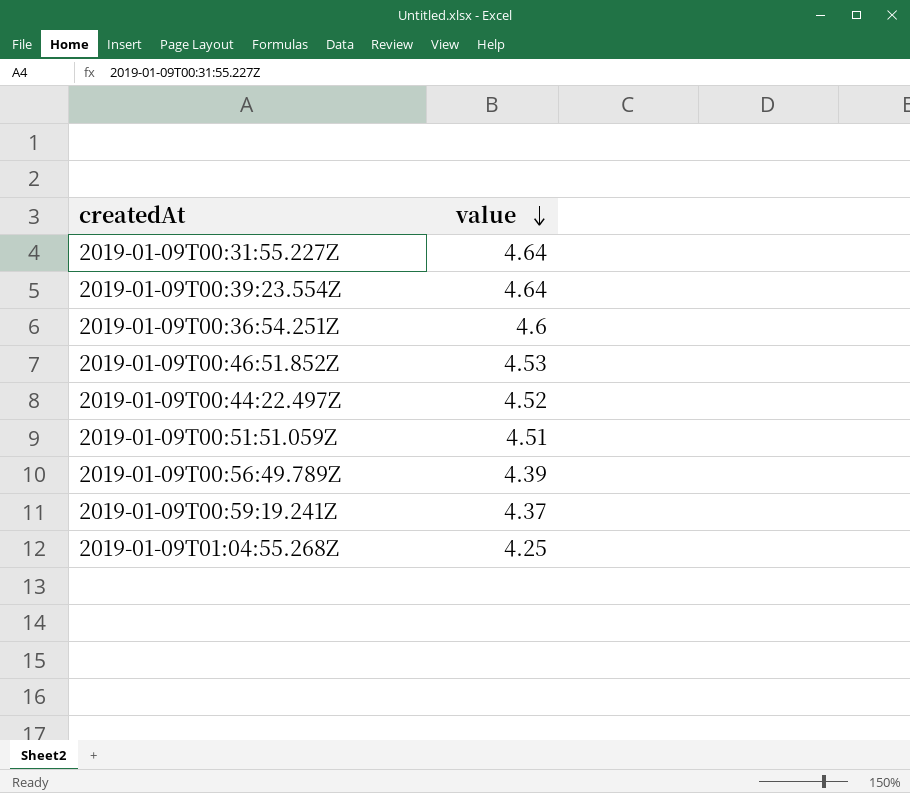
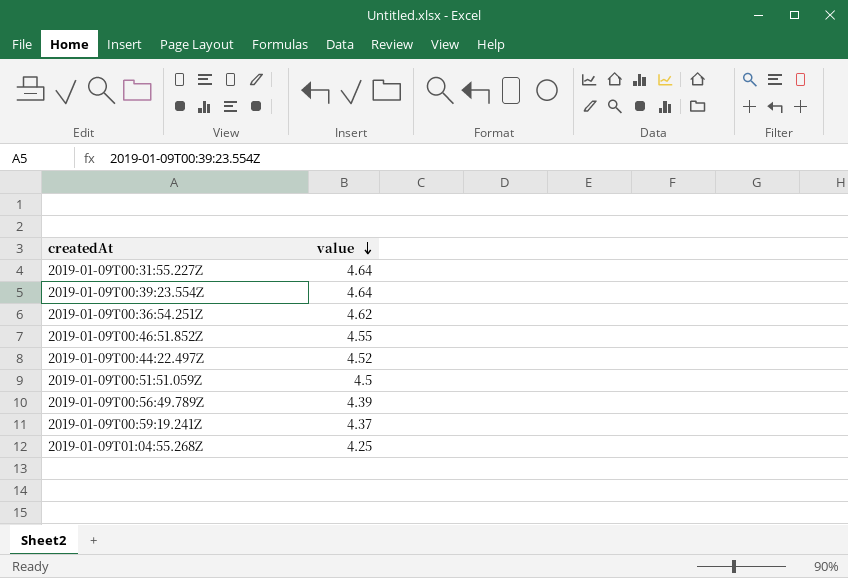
2019-01-09T00:36:54.251Z | value: 4.6 -> 4.62
2019-01-09T00:46:51.852Z | value: 4.53 -> 4.55
2019-01-09T00:51:51.059Z | value: 4.51 -> 4.5

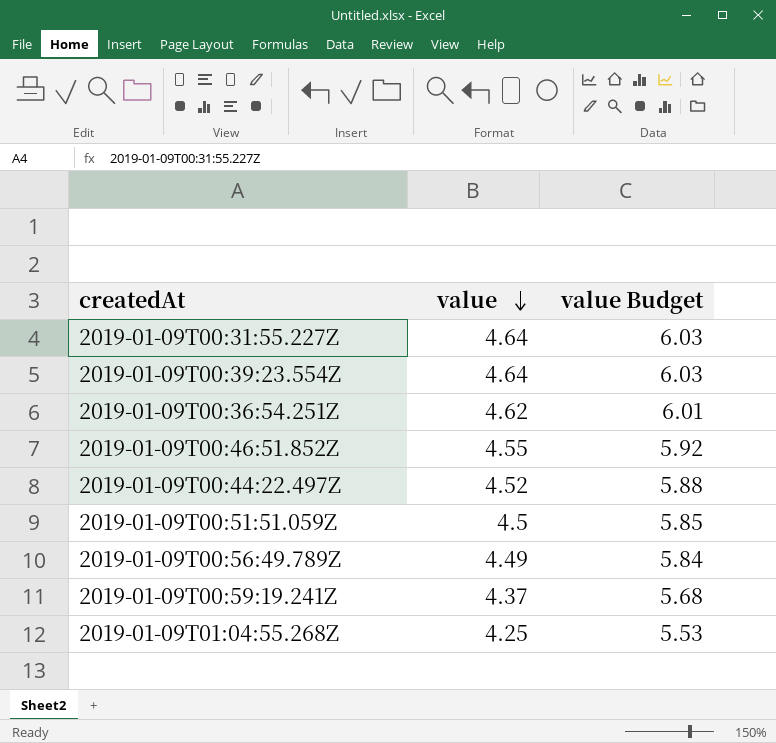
column value Budget | formula: none -> [value] * 1.3
2019-01-09T00:56:49.789Z | value: 4.39 -> 4.49

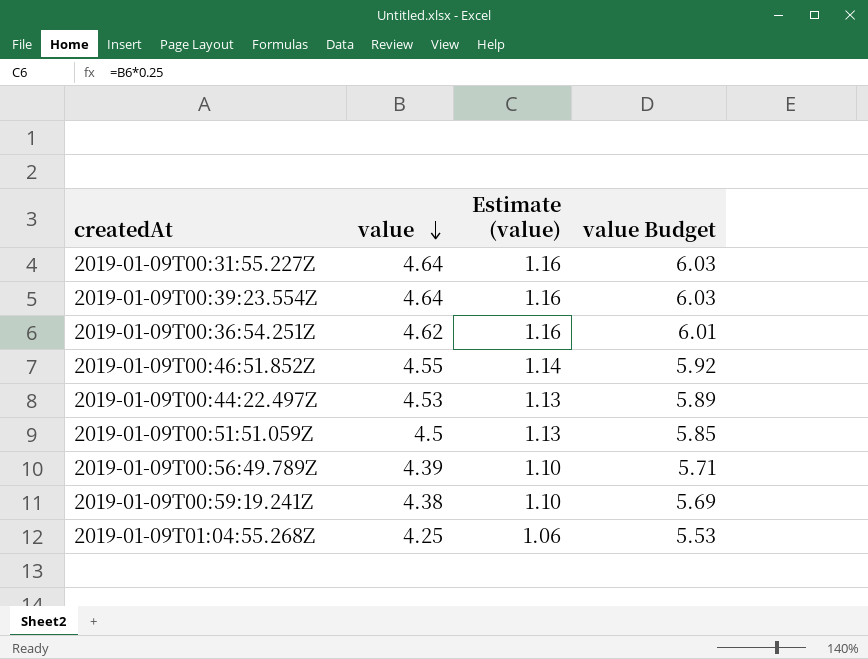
column Estimate (value) | formula: none -> [value] * 0.25
2019-01-09T00:44:22.497Z | value: 4.52 -> 4.53
2019-01-09T00:44:22.497Z | value Budget: 5.88 -> 5.89
2019-01-09T00:56:49.789Z | value: 4.49 -> 4.39
2019-01-09T00:56:49.789Z | value Budget: 5.84 -> 5.71
2019-01-09T00:59:19.241Z | value: 4.37 -> 4.38
2019-01-09T00:59:19.241Z | value Budget: 5.68 -> 5.69

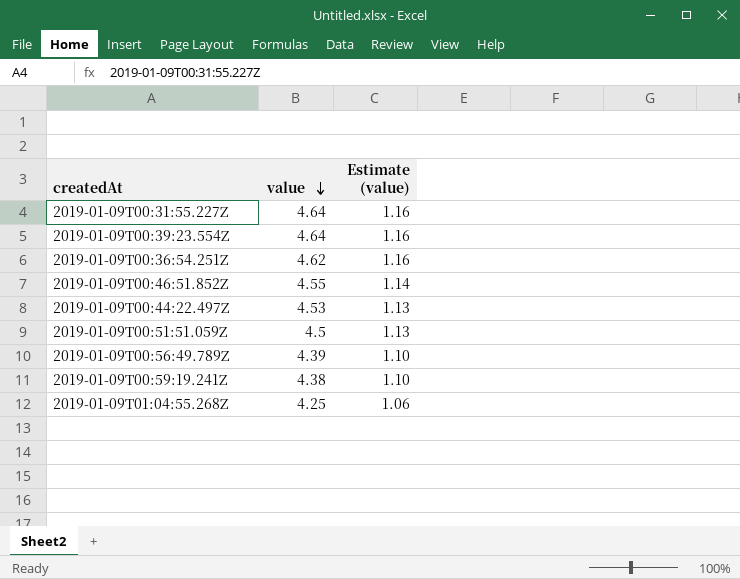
column value Budget | formula: [value] * 1.3 -> none

